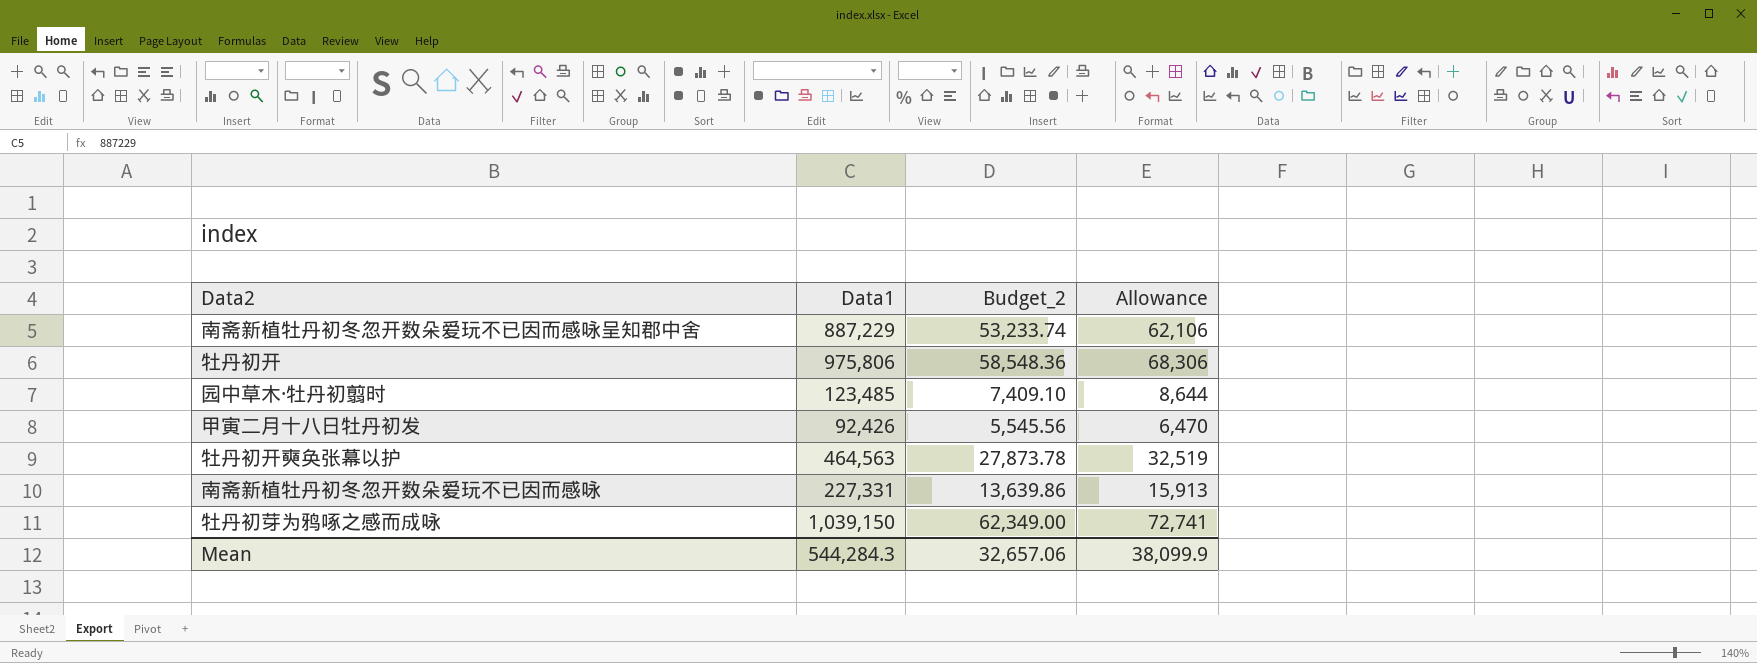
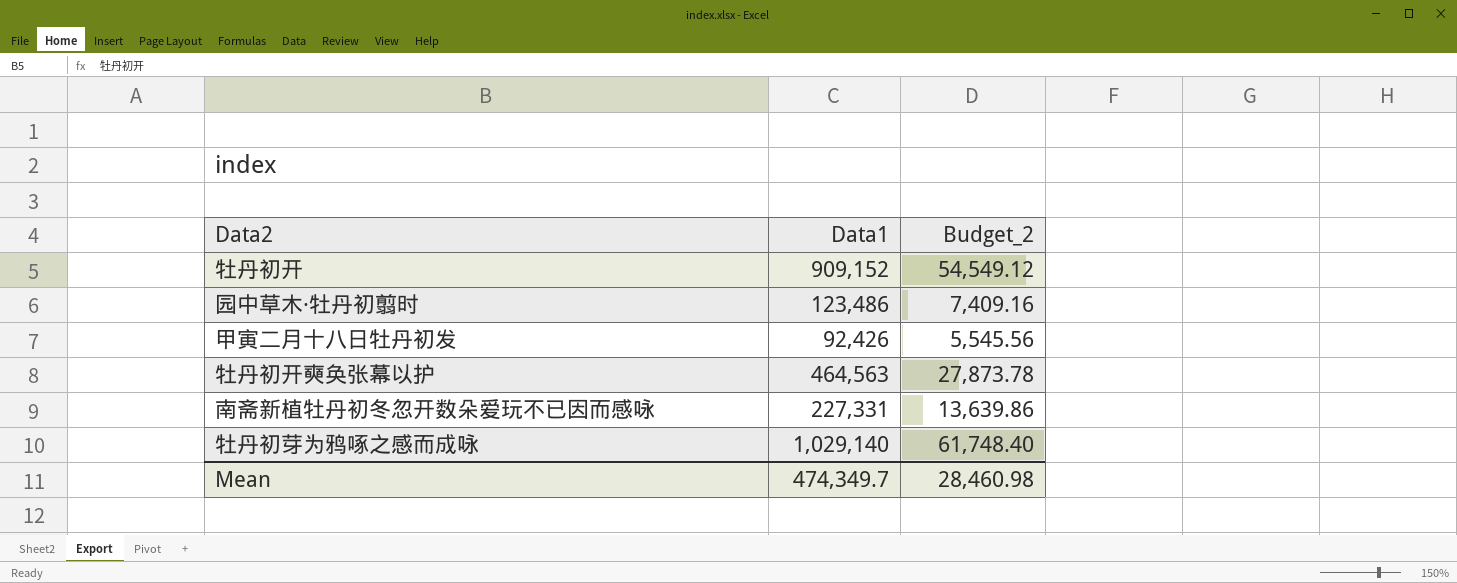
column Allowance | formula: [Data1] * 0.07 -> none
row 南斋新植牡丹初冬忽开数朵爱玩不已因而感咏呈知郡中舍: 887,229 | 53,233.74 | 62,106 -> none
牡丹初开 | Data1: 975,806 -> 909,152
牡丹初开 | Budget_2: 58,548.36 -> 54,549.12
园中草木·牡丹初翦时 | Data1: 123,485 -> 123,486
园中草木·牡丹初翦时 | Budget_2: 7,409.10 -> 7,409.16
牡丹初芽为鸦啄之感而成咏 | Data1: 1,039,150 -> 1,029,140
牡丹初芽为鸦啄之感而成咏 | Budget_2: 62,349.00 -> 61,748.40
Mean | Data1: 544,284.3 -> 474,349.7
Mean | Budget_2: 32,657.06 -> 28,460.98

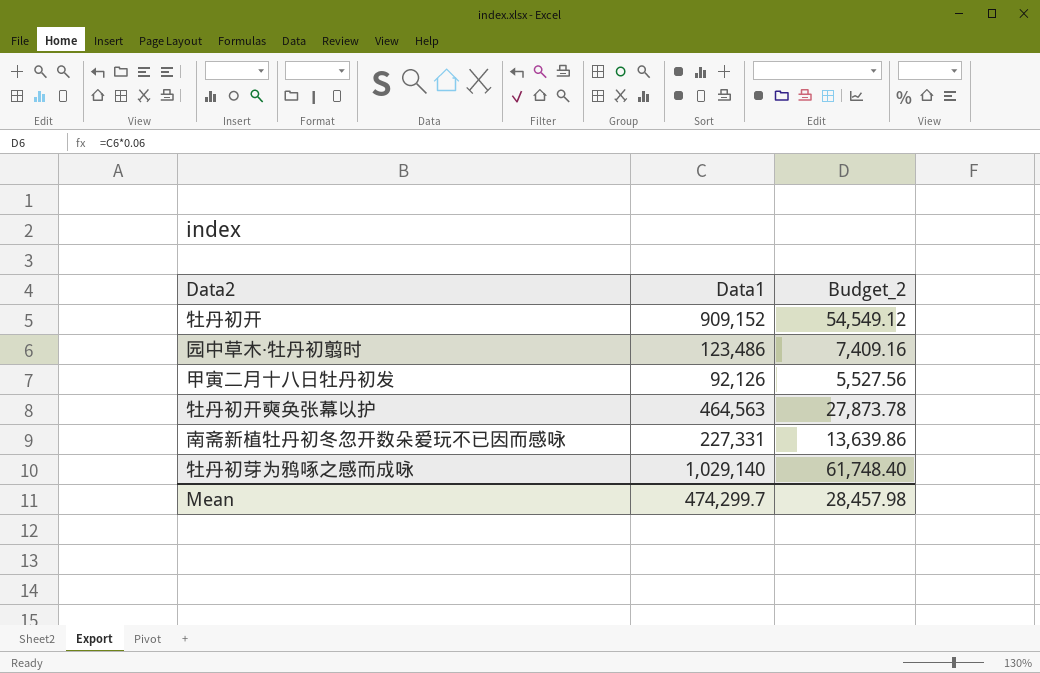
甲寅二月十八日牡丹初发 | Data1: 92,426 -> 92,126
甲寅二月十八日牡丹初发 | Budget_2: 5,545.56 -> 5,527.56
Mean | Data1: 474,349.7 -> 474,299.7
Mean | Budget_2: 28,460.98 -> 28,457.98

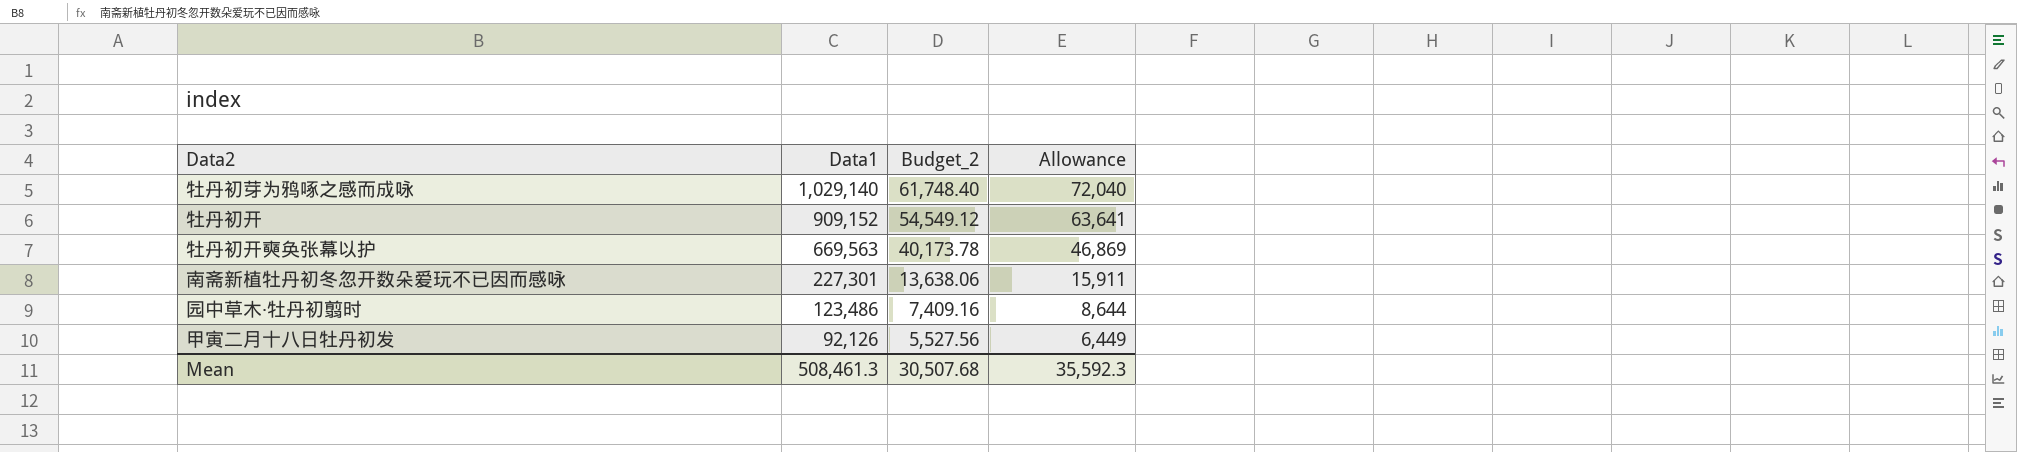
row order: none -> Data1 descending
column Allowance | formula: none -> [Data1] * 0.07
牡丹初开奭奂张幕以护 | Data1: 464,563 -> 669,563
牡丹初开奭奂张幕以护 | Budget_2: 27,873.78 -> 40,173.78
南斋新植牡丹初冬忽开数朵爱玩不已因而感咏 | Data1: 227,331 -> 227,301
南斋新植牡丹初冬忽开数朵爱玩不已因而感咏 | Budget_2: 13,639.86 -> 13,638.06
Mean | Data1: 474,299.7 -> 508,461.3
Mean | Budget_2: 28,457.98 -> 30,507.68

